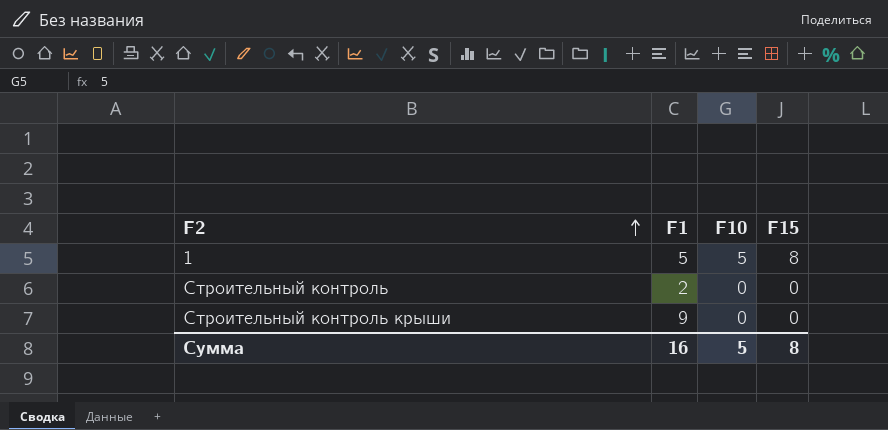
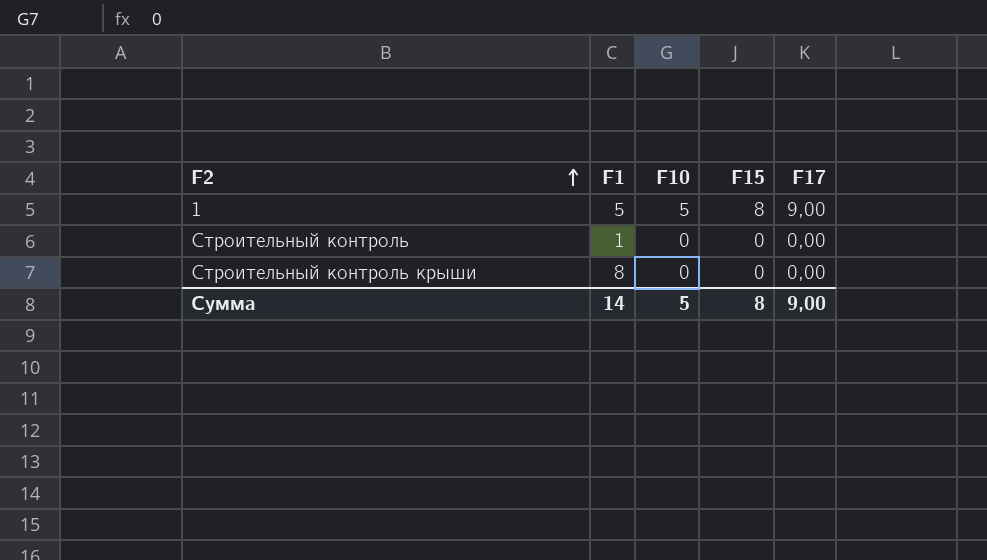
column F17 | position: none -> 5
Строительный контроль | F1: 2 -> 1
Строительный контроль крыши | F1: 9 -> 8
Сумма | F1: 16 -> 14

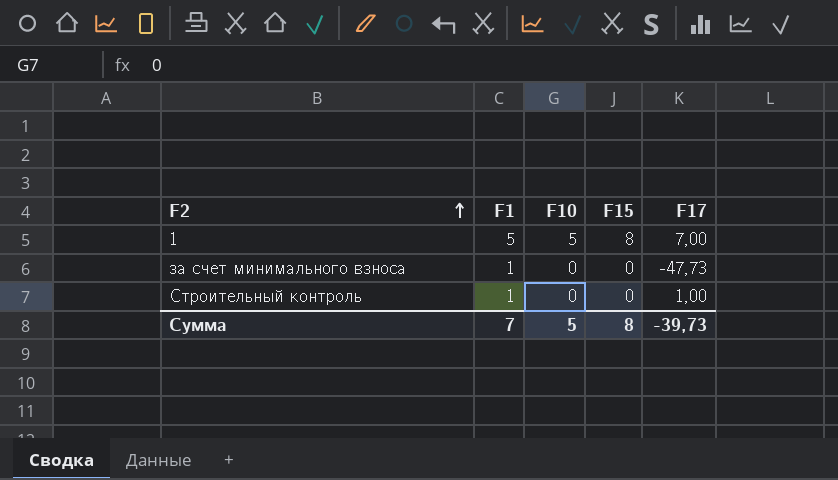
row Строительный контроль крыши: 8 | 0 | 0 | 0,00 -> none
1 | F17: 9,00 -> 7,00
row за счет минимального взноса: none -> 1 | 0 | 0 | -47,73
Строительный контроль | F17: 0,00 -> 1,00
Сумма | F1: 14 -> 7
Сумма | F17: 9,00 -> -39,73

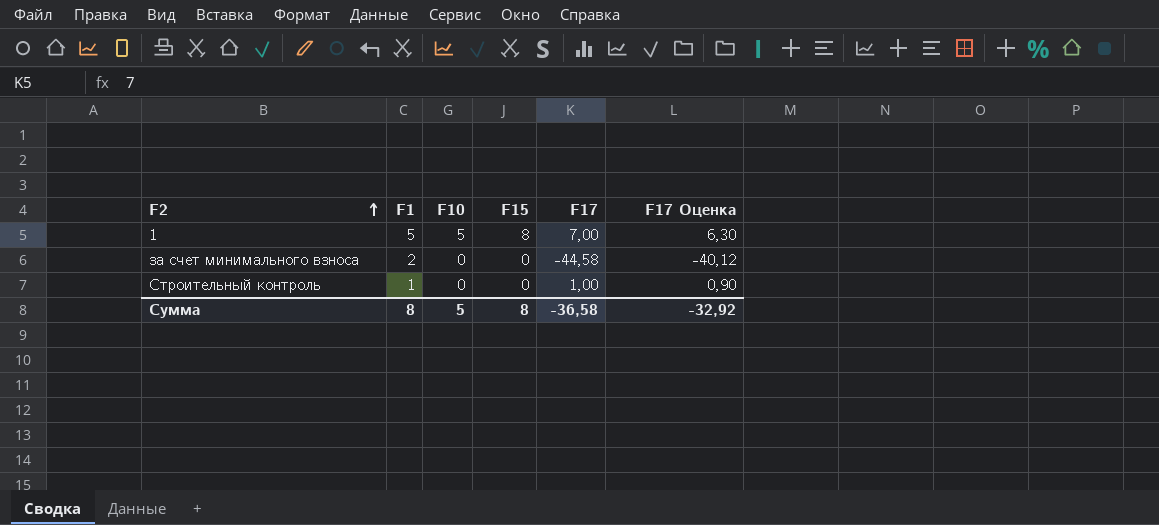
column F17 Оценка | formula: none -> [F17] * 0,9
за счет минимального взноса | F1: 1 -> 2
за счет минимального взноса | F17: -47,73 -> -44,58
Сумма | F1: 7 -> 8
Сумма | F17: -39,73 -> -36,58

